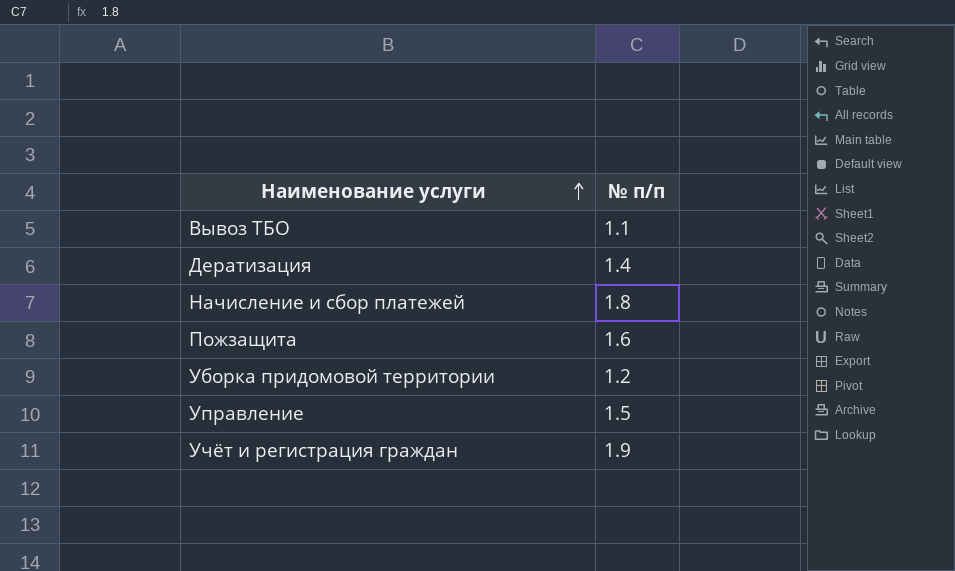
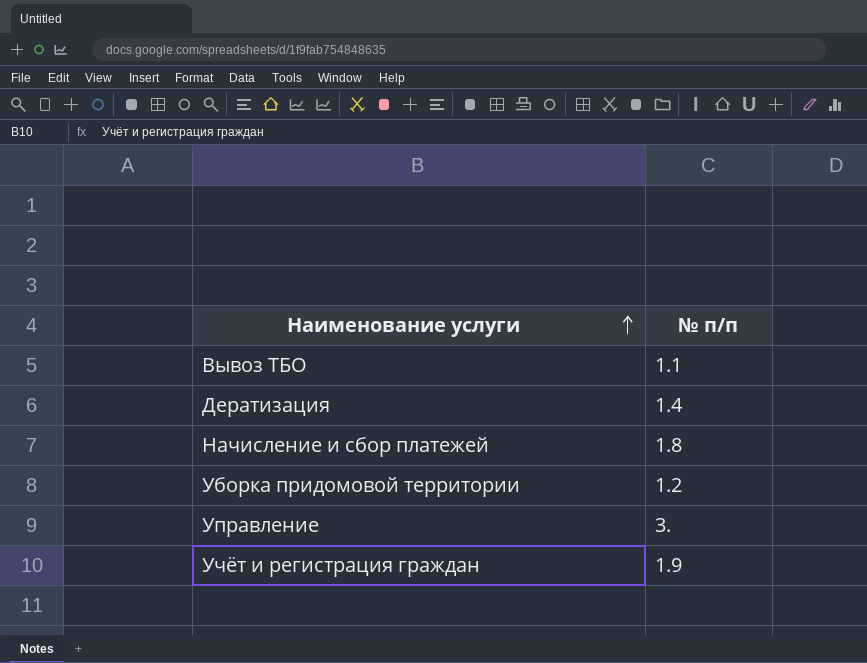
row Пожзащита: 1.6 -> none
Управление | № п/п: 1.5 -> 3.

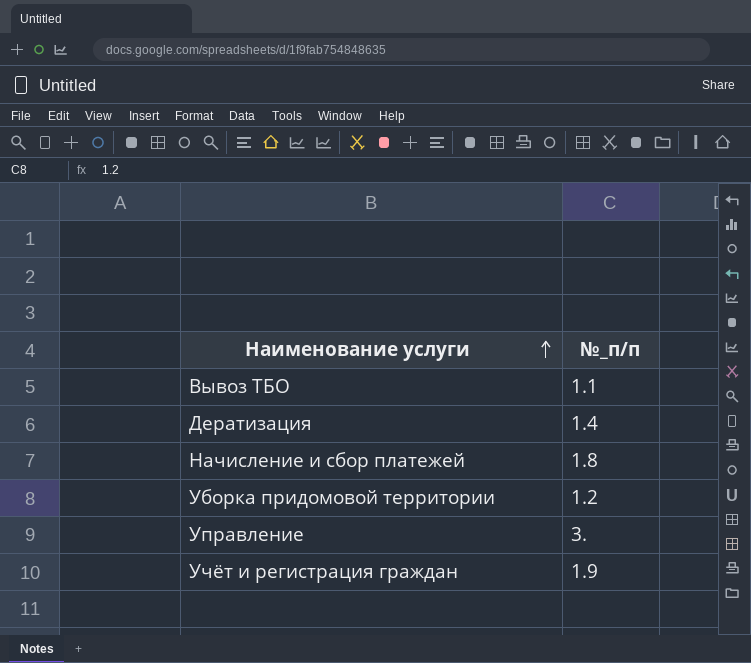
column name: № п/п -> №_п/п

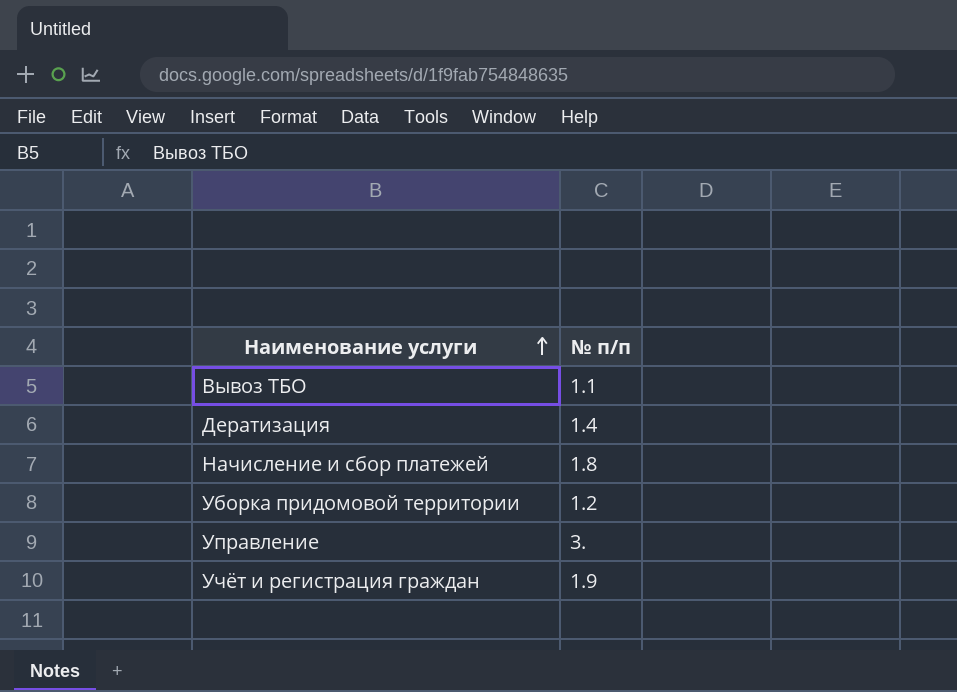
column name: №_п/п -> № п/п

